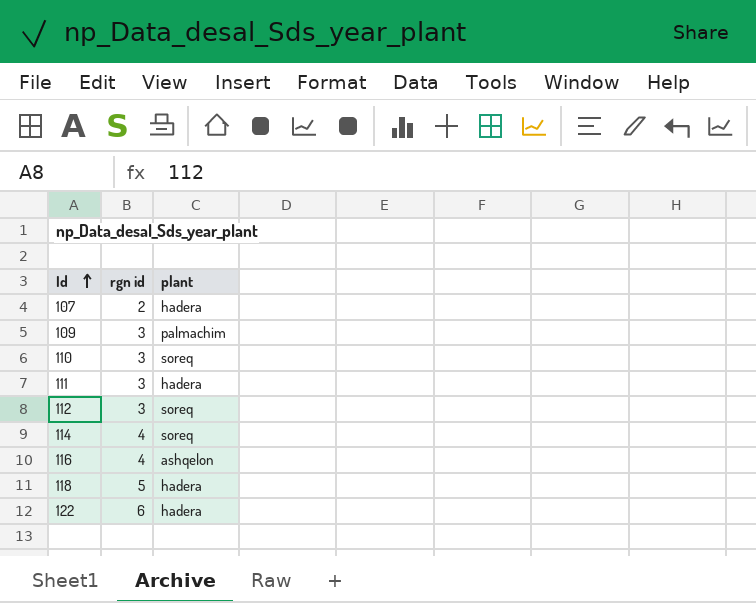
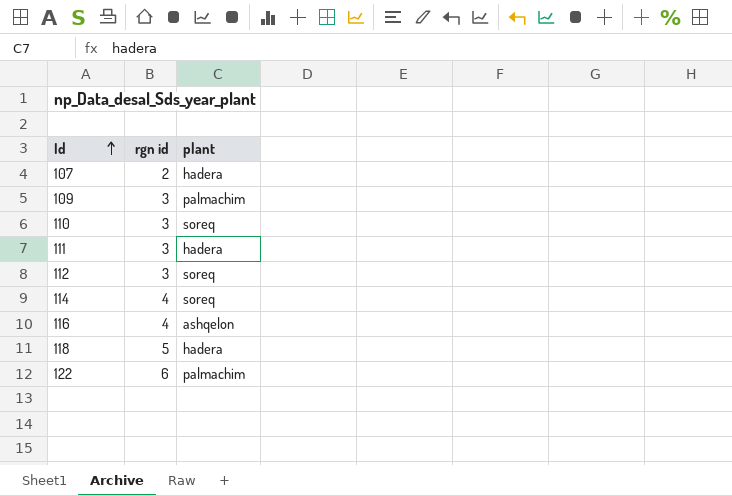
122 | plant: hadera -> palmachim

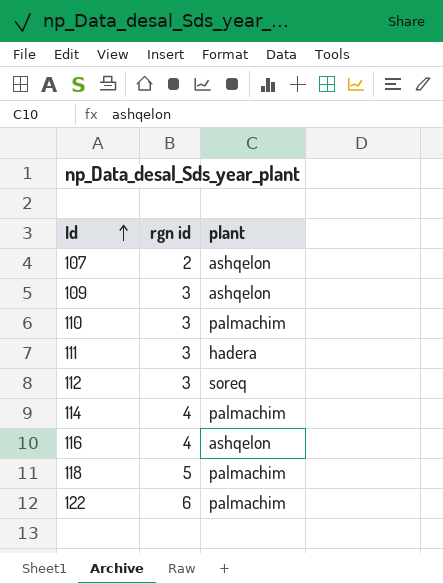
107 | plant: hadera -> ashqelon
109 | plant: palmachim -> ashqelon
110 | plant: soreq -> palmachim
114 | plant: soreq -> palmachim
118 | plant: hadera -> palmachim

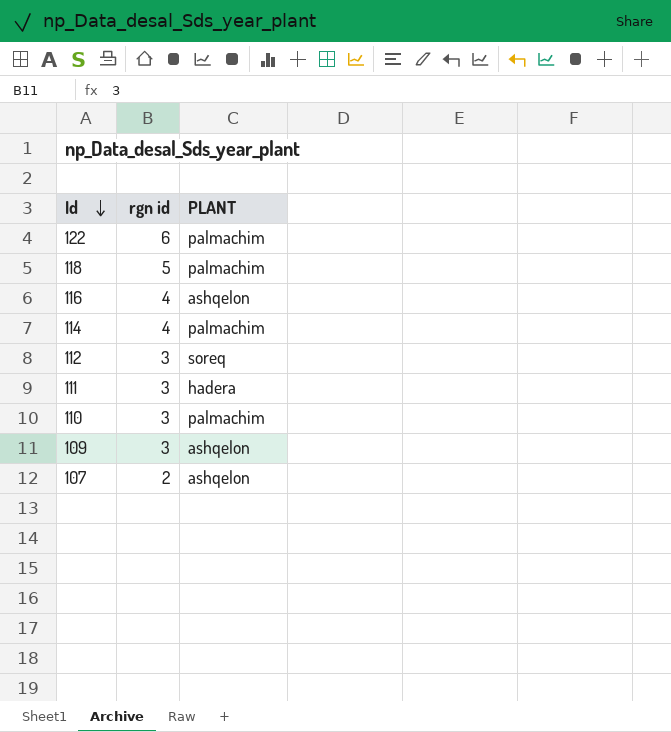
row order: Id ascending -> Id descending
column name: plant -> PLANT

